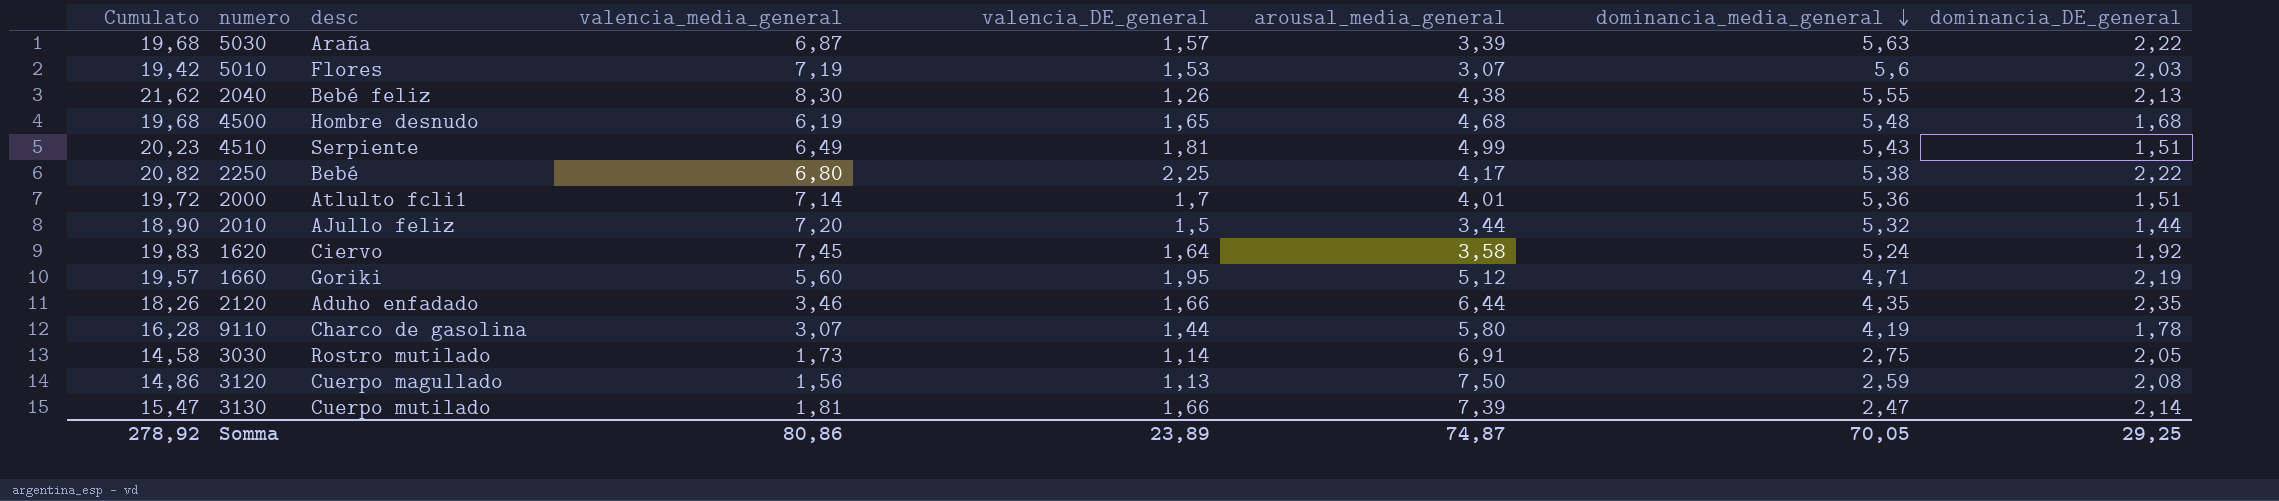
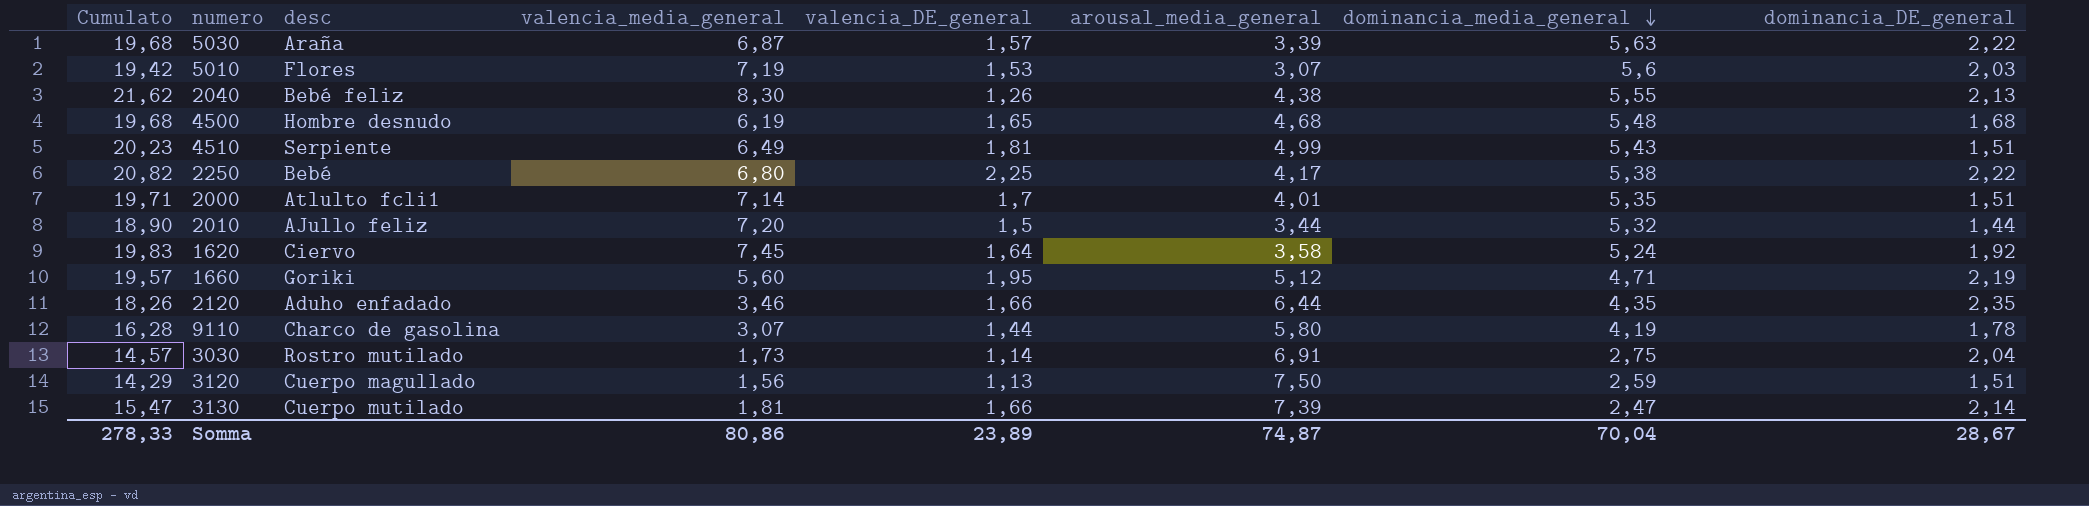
2000 | Cumulato: 19,72 -> 19,71
2000 | dominancia_media_general: 5,36 -> 5,35
3030 | Cumulato: 14,58 -> 14,57
3030 | dominancia_DE_general: 2,05 -> 2,04
3120 | Cumulato: 14,86 -> 14,29
3120 | dominancia_DE_general: 2,08 -> 1,51
Somma | Cumulato: 278,92 -> 278,33
Somma | dominancia_media_general: 70,05 -> 70,04
Somma | dominancia_DE_general: 29,25 -> 28,67

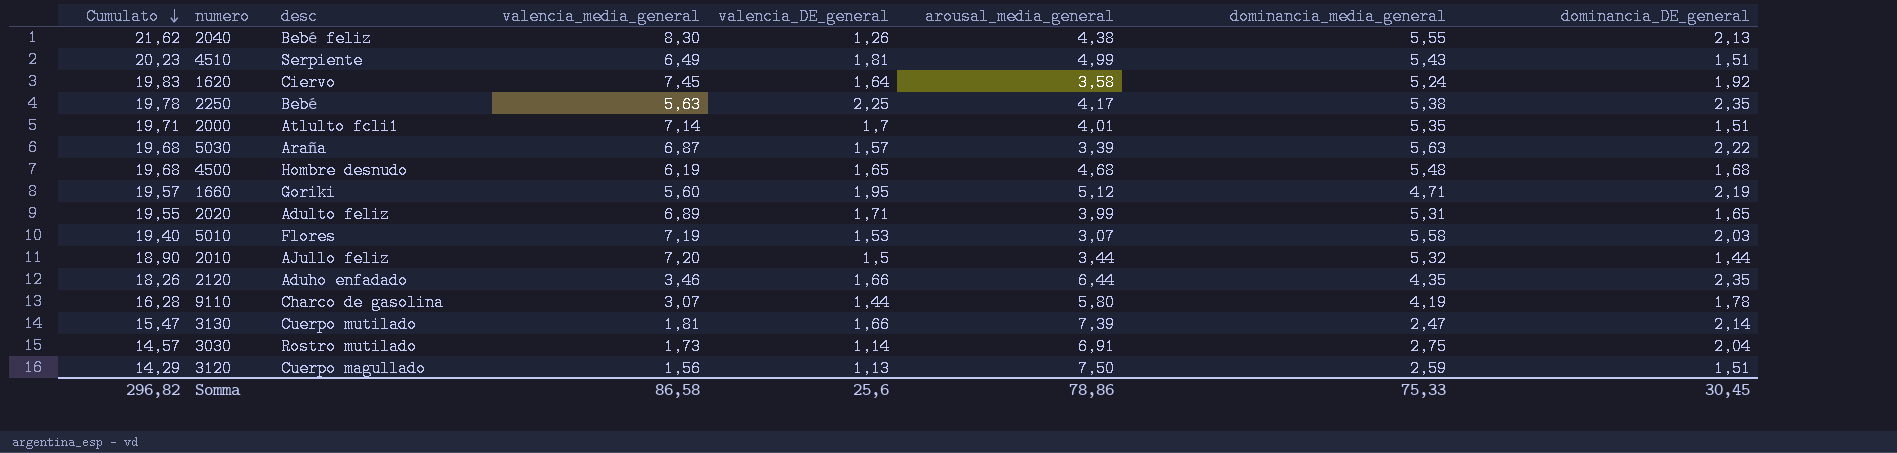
row order: dominancia_media_general descending -> Cumulato descending
2250 | Cumulato: 20,82 -> 19,78
2250 | valencia_media_general: 6,80 -> 5,63
2250 | dominancia_DE_general: 2,22 -> 2,35
row 2020: none -> 19,55 | Adulto feliz | 6,89 | 1,71 | 3,99 | 5,31 | 1,65
5010 | Cumulato: 19,42 -> 19,40
5010 | dominancia_media_general: 5,6 -> 5,58
Somma | Cumulato: 278,33 -> 296,82
Somma | valencia_media_general: 80,86 -> 86,58
Somma | valencia_DE_general: 23,89 -> 25,6
Somma | arousal_media_general: 74,87 -> 78,86
Somma | dominancia_media_general: 70,04 -> 75,33
Somma | dominancia_DE_general: 28,67 -> 30,45

